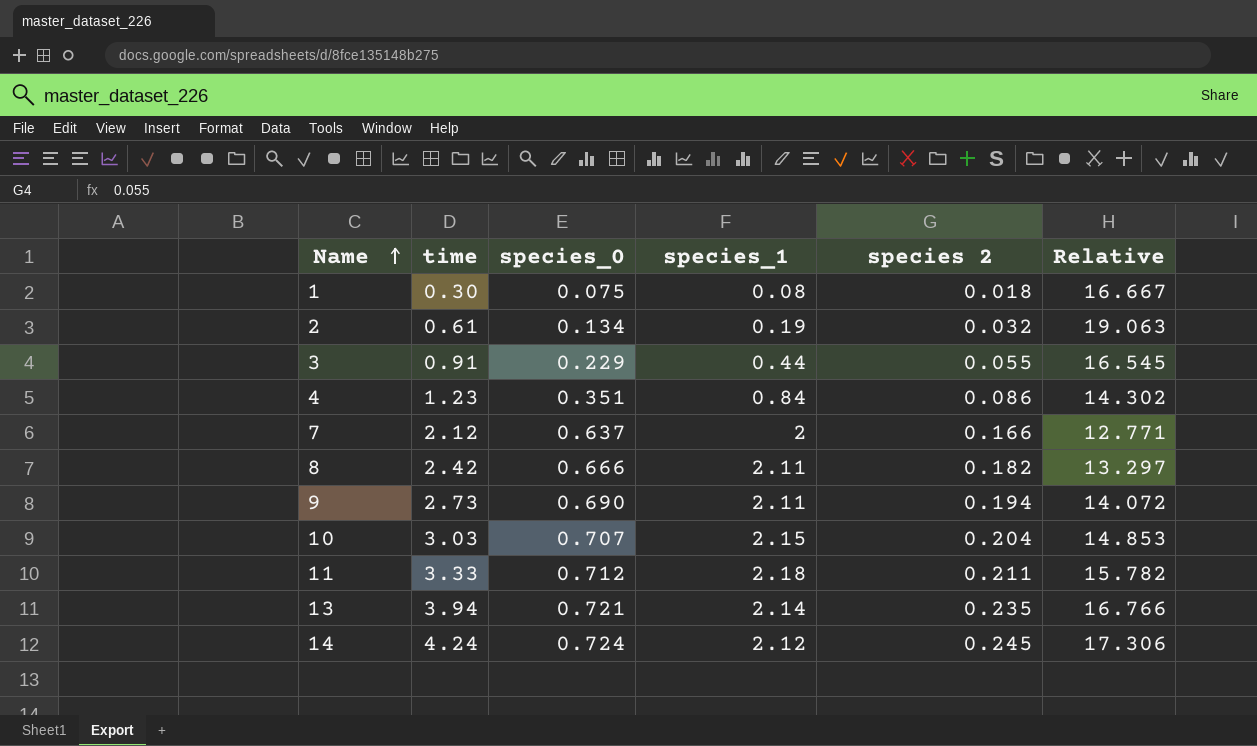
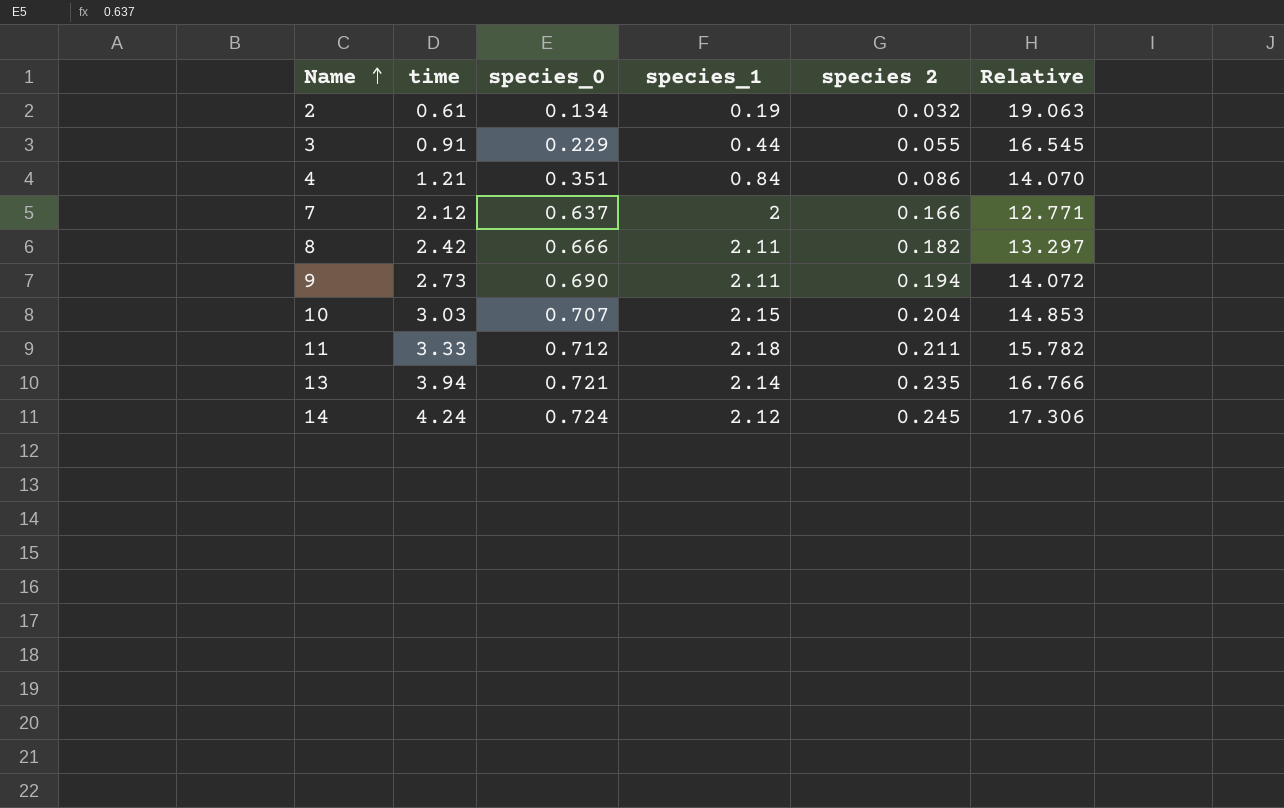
row 1: 0.30 | 0.075 | 0.08 | 0.018 | 16.667 -> none
4 | time: 1.23 -> 1.21
4 | Relative: 14.302 -> 14.070

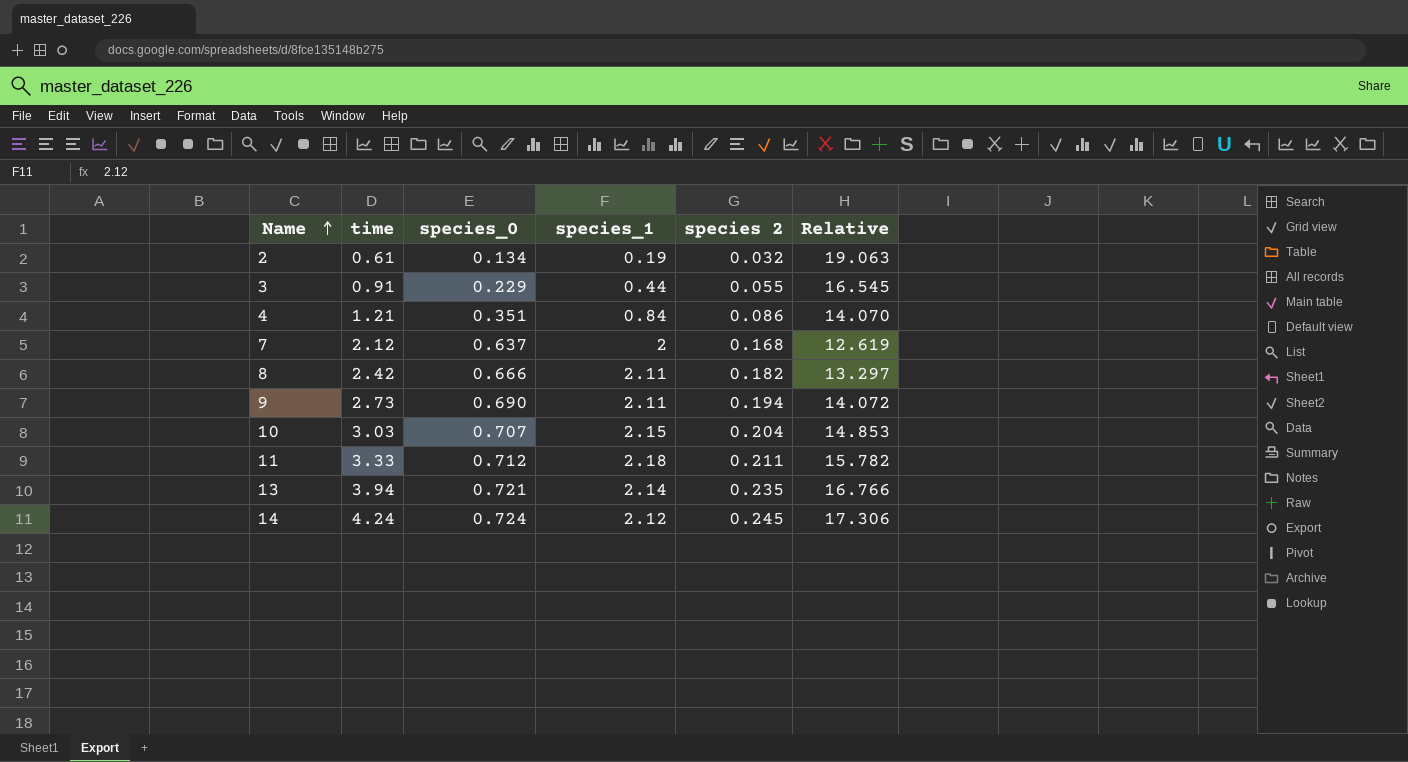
7 | species 2: 0.166 -> 0.168
7 | Relative: 12.771 -> 12.619

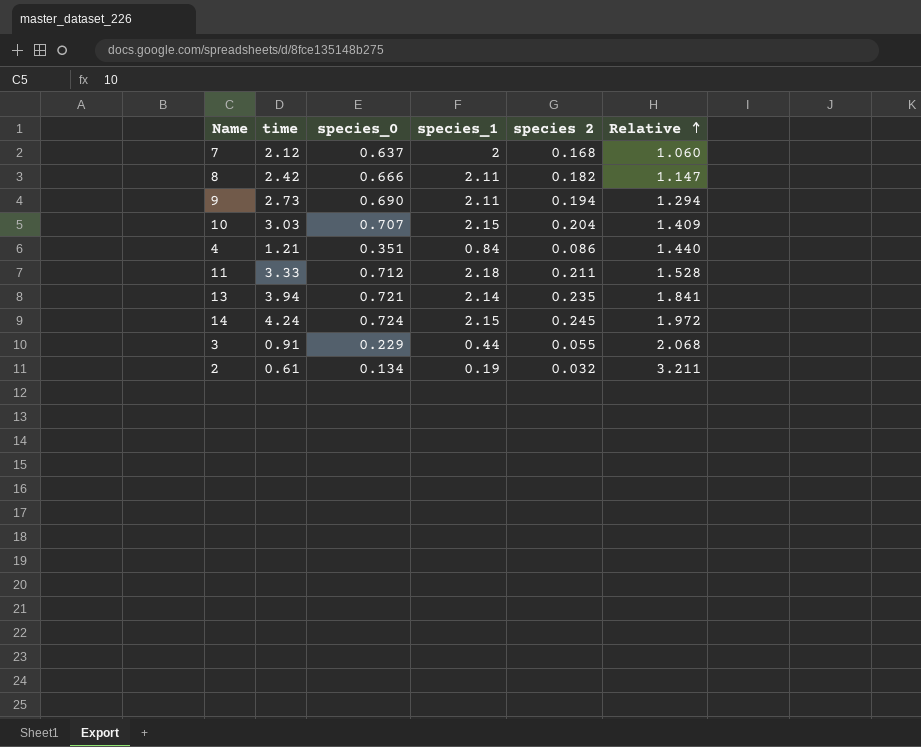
row order: Name ascending -> Relative ascending
column Relative | formula: [time] / [species 2] -> [time] / [species_1]
14 | species_1: 2.12 -> 2.15

